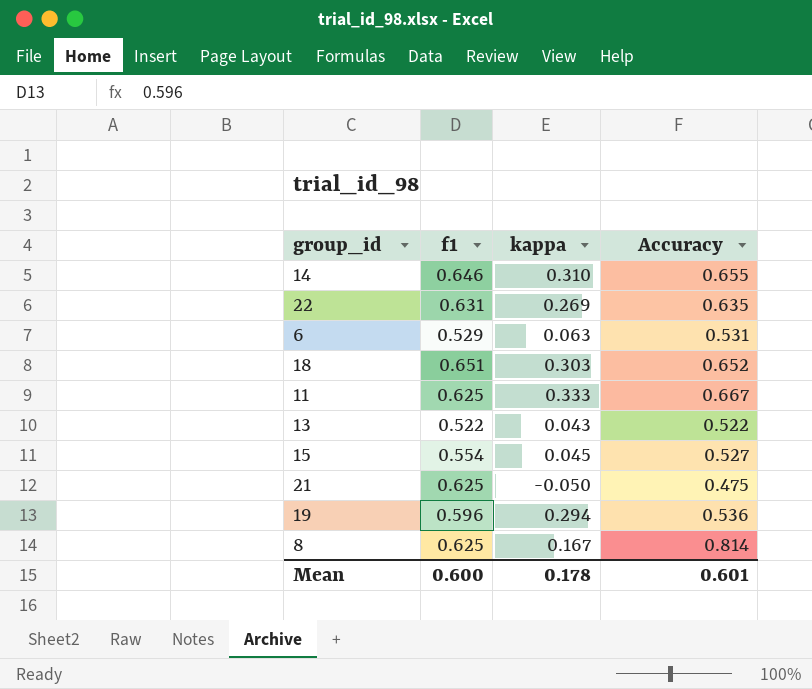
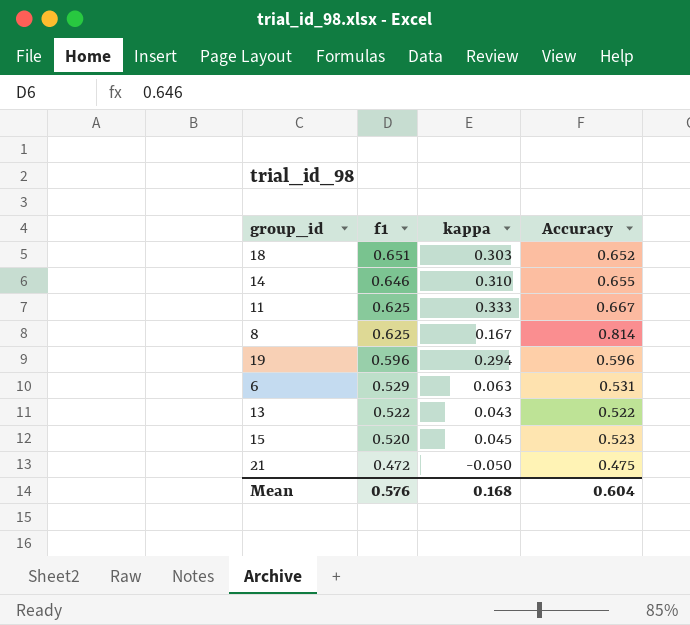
row order: none -> f1 descending
row 22: 0.631 | 0.269 | 0.635 -> none
19 | Accuracy: 0.536 -> 0.596
15 | f1: 0.554 -> 0.520
15 | Accuracy: 0.527 -> 0.523
21 | f1: 0.625 -> 0.472
Mean | f1: 0.600 -> 0.576
Mean | kappa: 0.178 -> 0.168
Mean | Accuracy: 0.601 -> 0.604

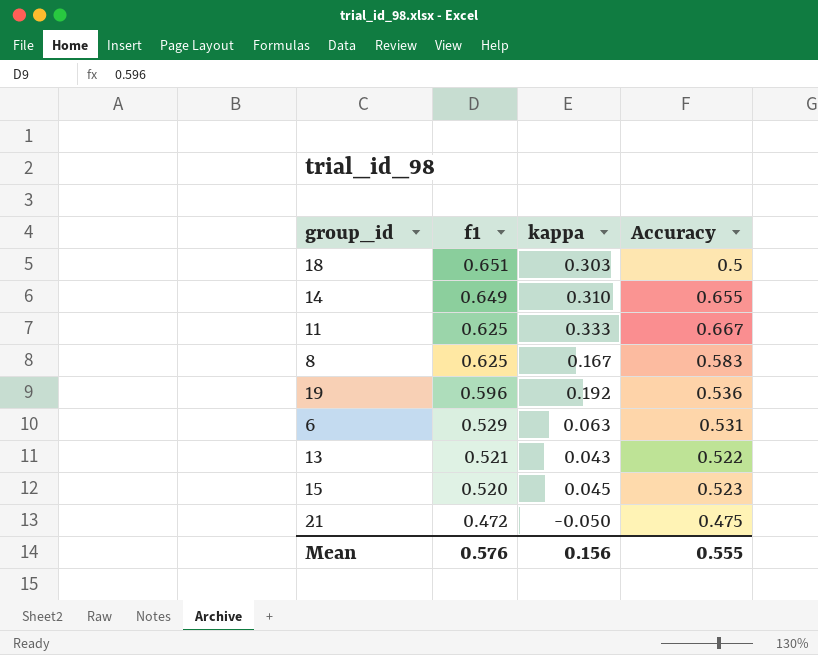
18 | Accuracy: 0.652 -> 0.5
14 | f1: 0.646 -> 0.649
8 | Accuracy: 0.814 -> 0.583
19 | kappa: 0.294 -> 0.192
19 | Accuracy: 0.596 -> 0.536
13 | f1: 0.522 -> 0.521
Mean | kappa: 0.168 -> 0.156
Mean | Accuracy: 0.604 -> 0.555

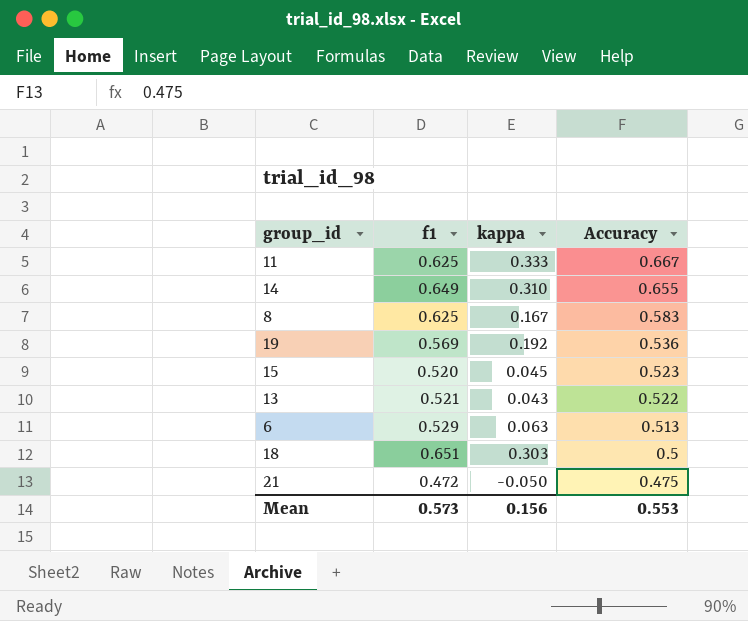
row order: f1 descending -> Accuracy descending
19 | f1: 0.596 -> 0.569
6 | Accuracy: 0.531 -> 0.513
Mean | f1: 0.576 -> 0.573
Mean | Accuracy: 0.555 -> 0.553

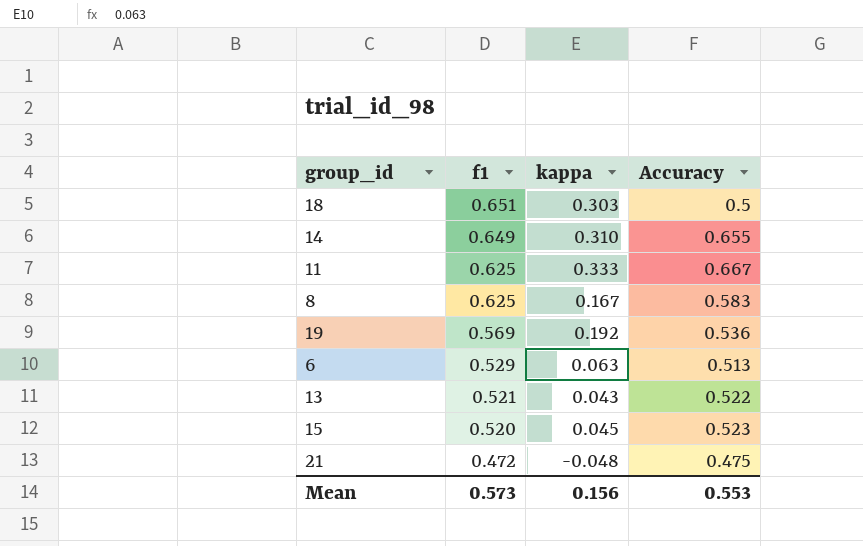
row order: Accuracy descending -> f1 descending
21 | kappa: -0.050 -> -0.048

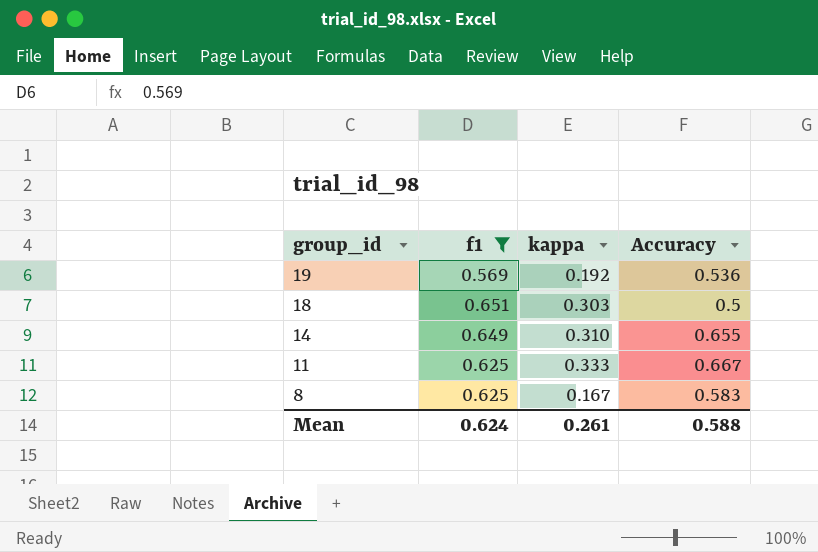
filter: none -> f1 >= 0.569
row order: f1 descending -> group_id descending
Mean | f1: 0.573 -> 0.624
Mean | kappa: 0.156 -> 0.261
Mean | Accuracy: 0.553 -> 0.588

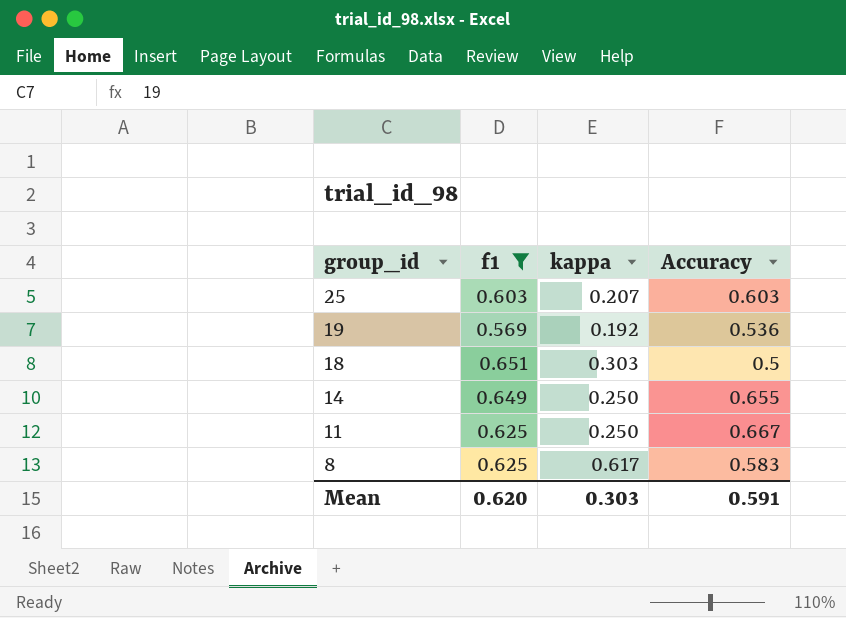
row 25: none -> 0.603 | 0.207 | 0.603
14 | kappa: 0.310 -> 0.250
11 | kappa: 0.333 -> 0.250
8 | kappa: 0.167 -> 0.617
Mean | f1: 0.624 -> 0.620
Mean | kappa: 0.261 -> 0.303
Mean | Accuracy: 0.588 -> 0.591

